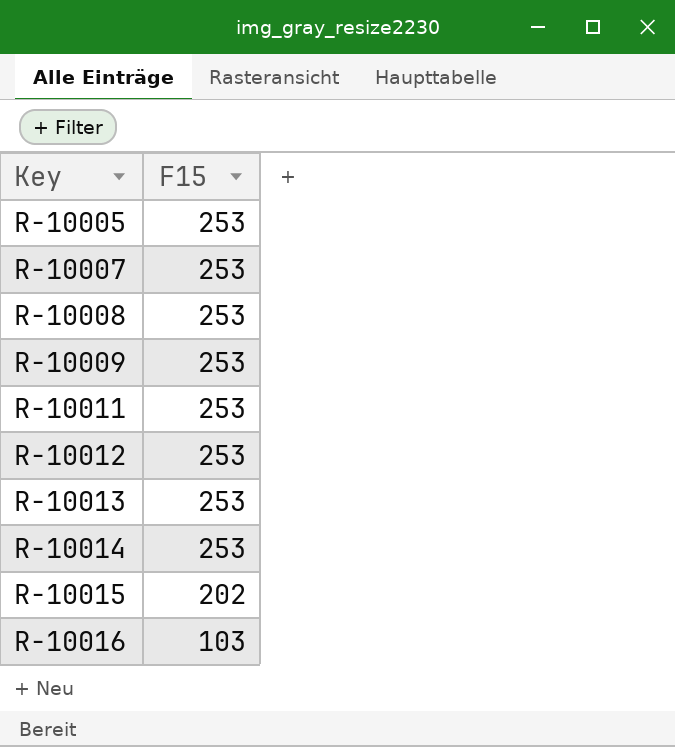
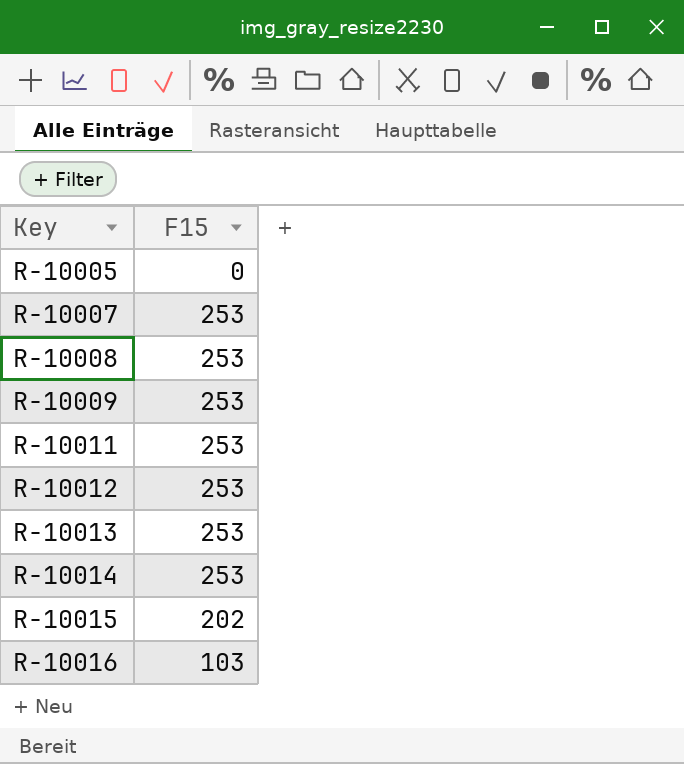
R-10005 | F15: 253 -> 0

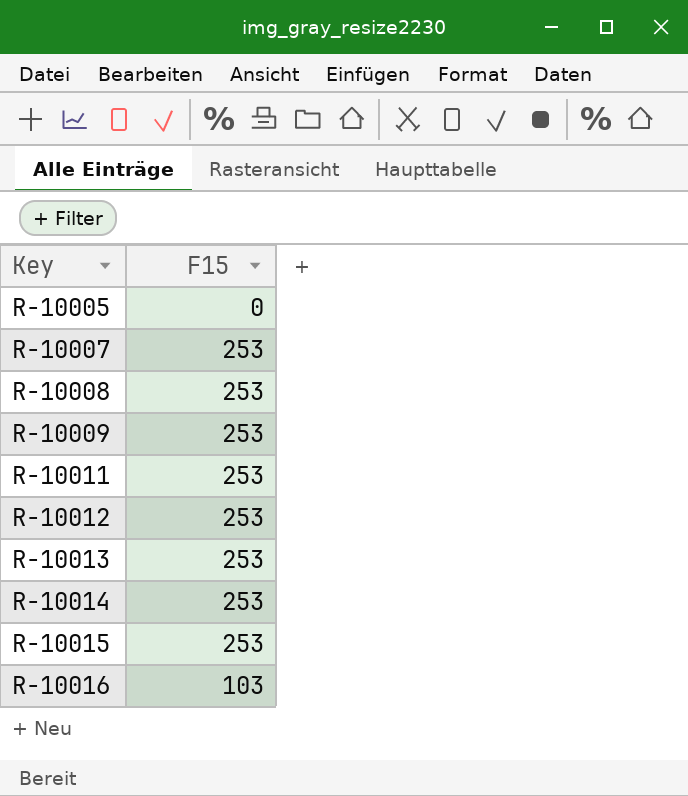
R-10015 | F15: 202 -> 253

